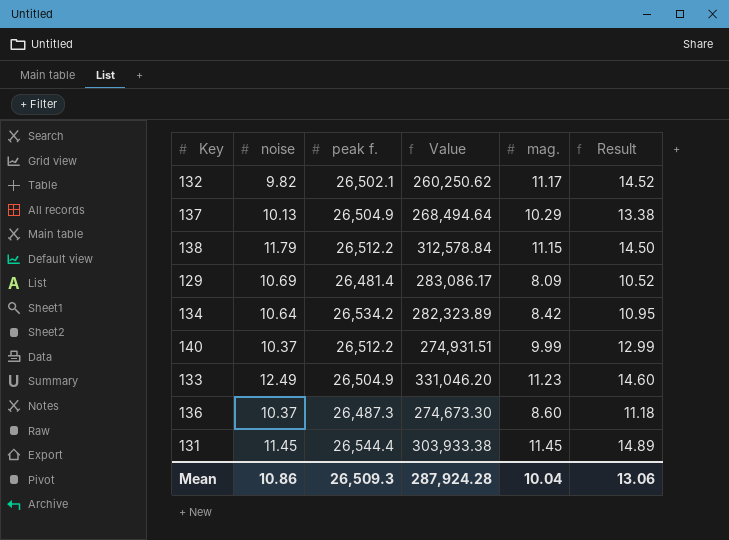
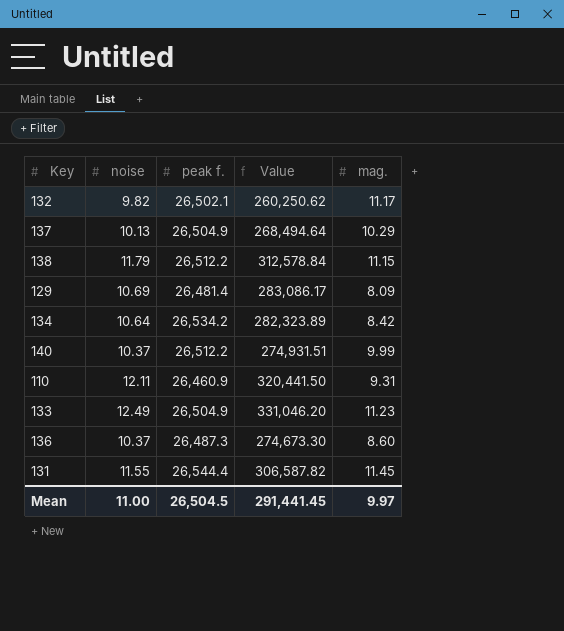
column Result | formula: [mag.] * 1.3 -> none
row 110: none -> 12.11 | 26,460.9 | 320,441.50 | 9.31
131 | noise: 11.45 -> 11.55
131 | Value: 303,933.38 -> 306,587.82
Mean | noise: 10.86 -> 11.00
Mean | peak f.: 26,509.3 -> 26,504.5
Mean | Value: 287,924.28 -> 291,441.45
Mean | mag.: 10.04 -> 9.97

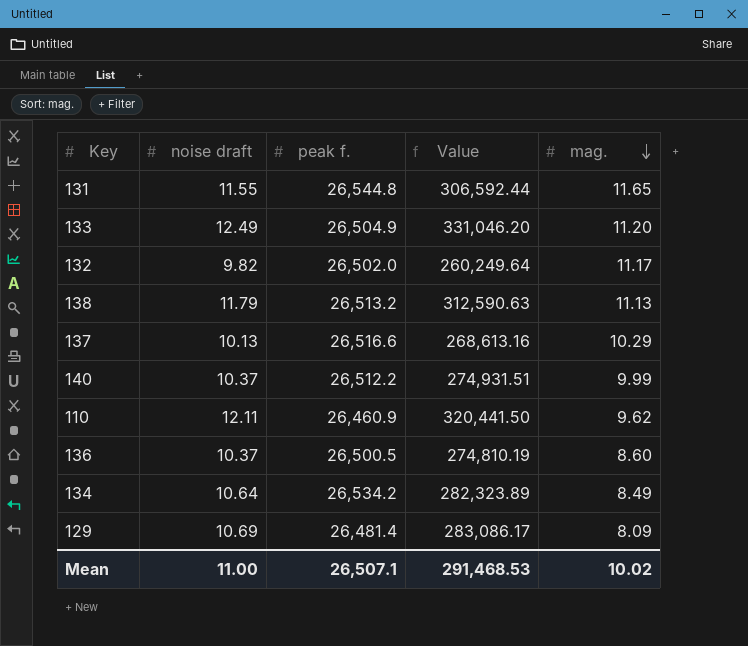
row order: none -> mag. descending
column name: noise -> noise draft
131 | peak f.: 26,544.4 -> 26,544.8
131 | Value: 306,587.82 -> 306,592.44
131 | mag.: 11.45 -> 11.65
133 | mag.: 11.23 -> 11.20
132 | peak f.: 26,502.1 -> 26,502.0
132 | Value: 260,250.62 -> 260,249.64
138 | peak f.: 26,512.2 -> 26,513.2
138 | Value: 312,578.84 -> 312,590.63
138 | mag.: 11.15 -> 11.13
137 | peak f.: 26,504.9 -> 26,516.6
137 | Value: 268,494.64 -> 268,613.16
110 | mag.: 9.31 -> 9.62
136 | peak f.: 26,487.3 -> 26,500.5
136 | Value: 274,673.30 -> 274,810.19
134 | mag.: 8.42 -> 8.49
Mean | peak f.: 26,504.5 -> 26,507.1
Mean | Value: 291,441.45 -> 291,468.53
Mean | mag.: 9.97 -> 10.02

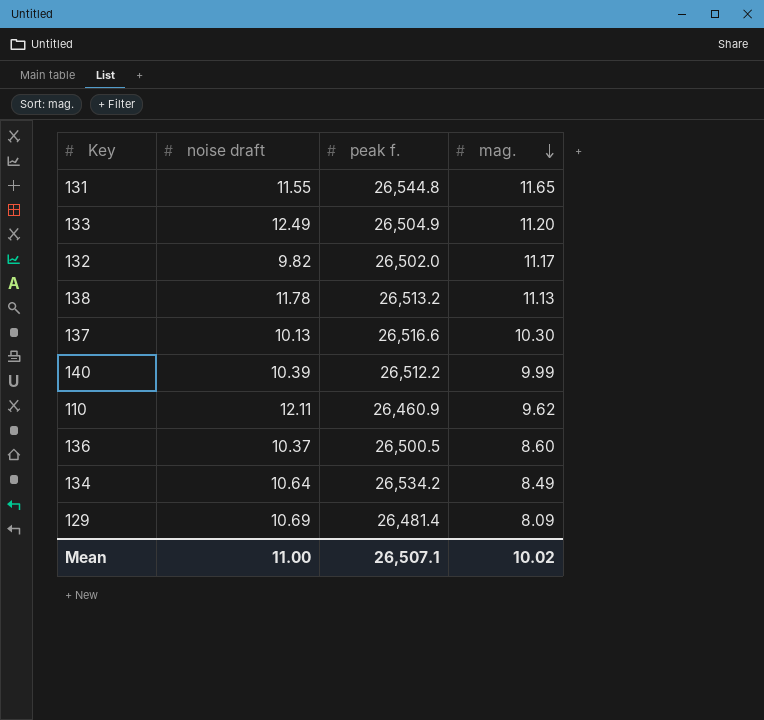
column Value | formula: [noise draft] * [peak f.] -> none
138 | noise draft: 11.79 -> 11.78
137 | mag.: 10.29 -> 10.30
140 | noise draft: 10.37 -> 10.39

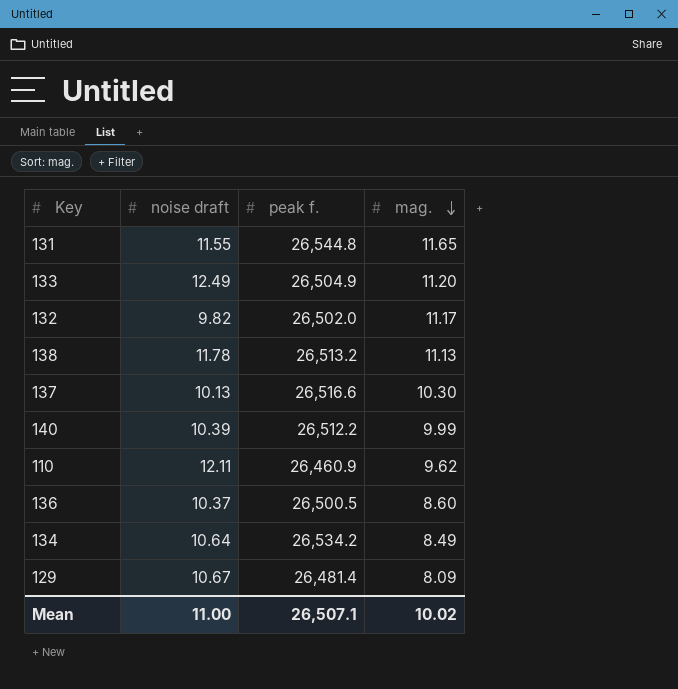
129 | noise draft: 10.69 -> 10.67

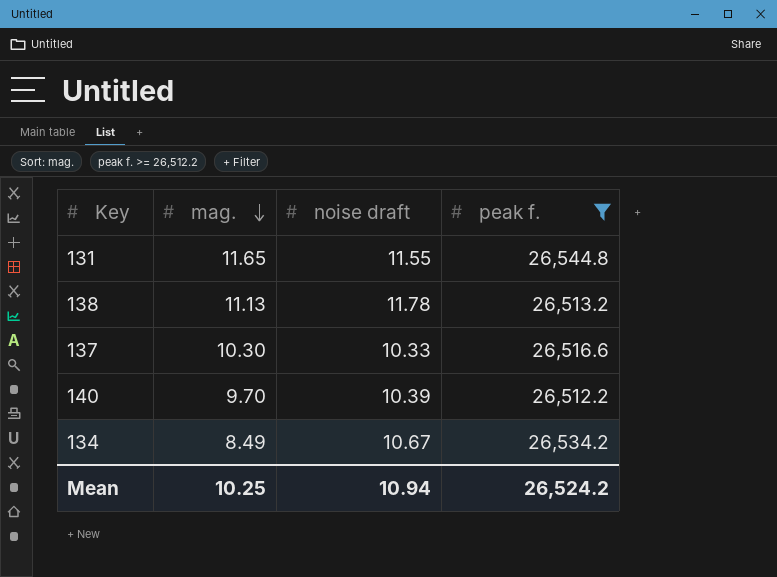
filter: none -> peak f. >= 26,512.2
column mag. | position: 4 -> 2
137 | noise draft: 10.13 -> 10.33
140 | mag.: 9.99 -> 9.70
134 | noise draft: 10.64 -> 10.67
Mean | mag.: 10.02 -> 10.25
Mean | noise draft: 11.00 -> 10.94
Mean | peak f.: 26,507.1 -> 26,524.2

